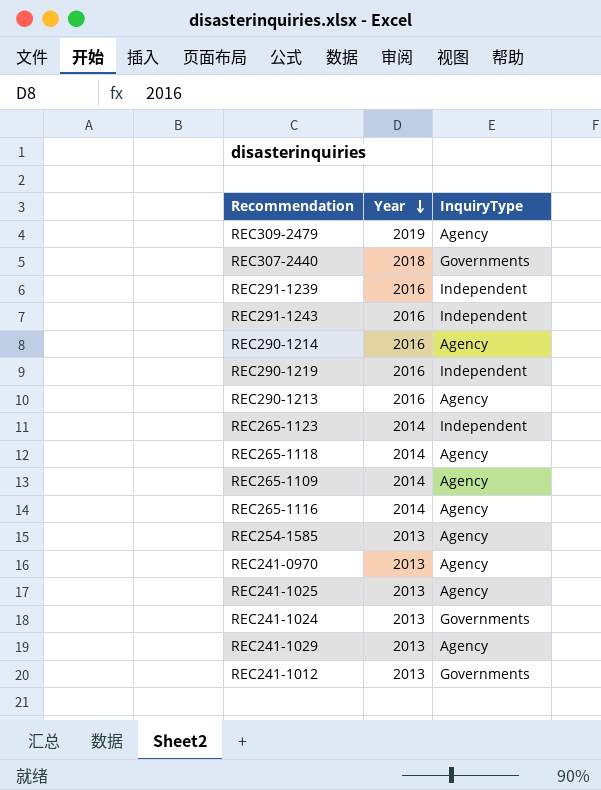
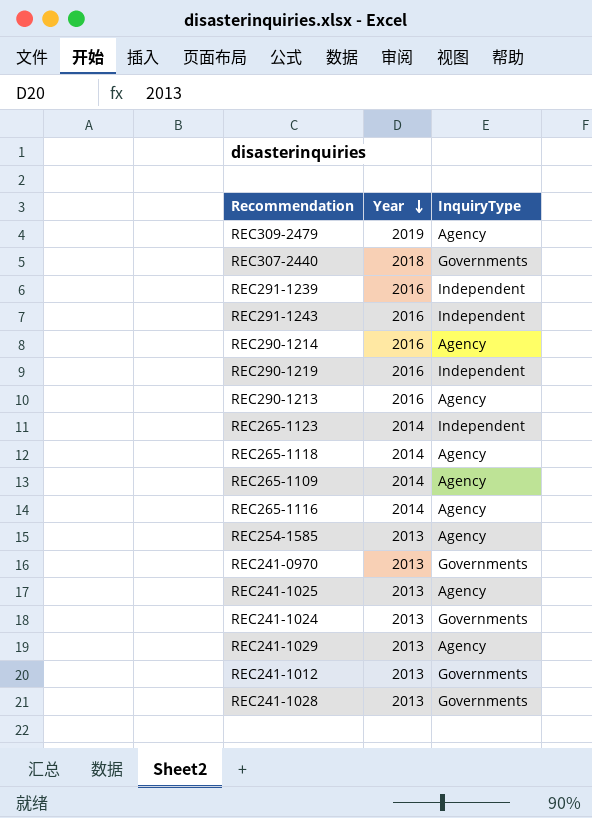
REC241-0970 | InquiryType: Agency -> Governments
row REC241-1028: none -> 2013 | Governments

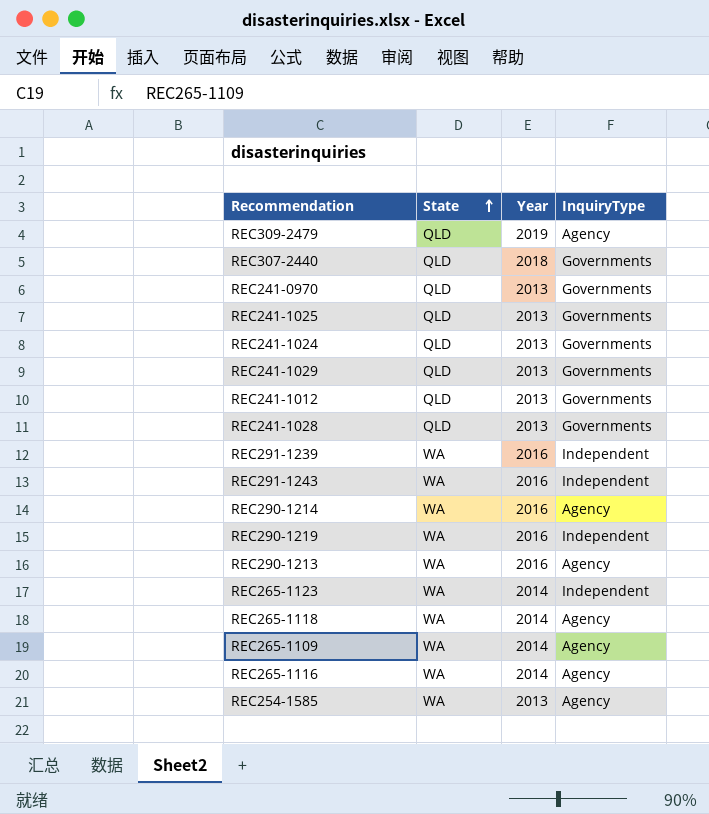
row order: Year descending -> State ascending
column State | position: none -> 2
REC241-1025 | InquiryType: Agency -> Governments
REC241-1029 | InquiryType: Agency -> Governments

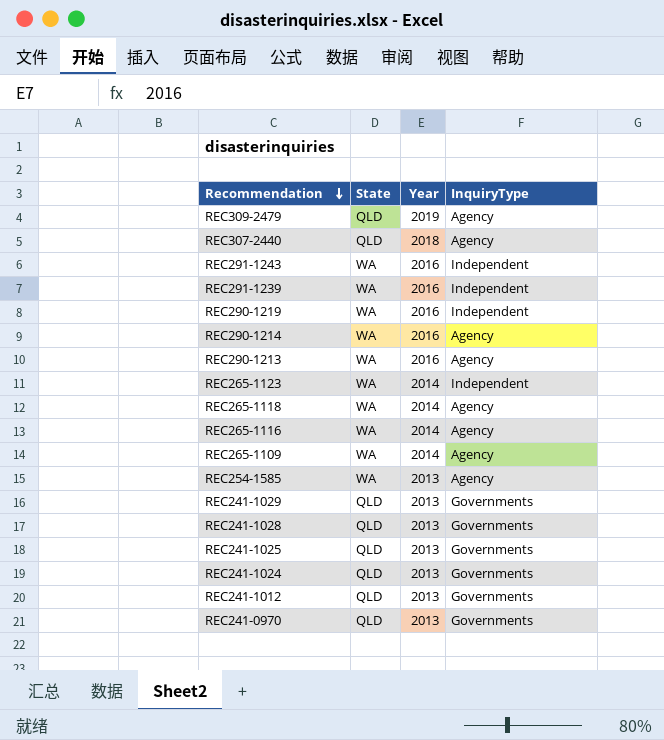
row order: State ascending -> Recommendation descending
REC307-2440 | InquiryType: Governments -> Agency

